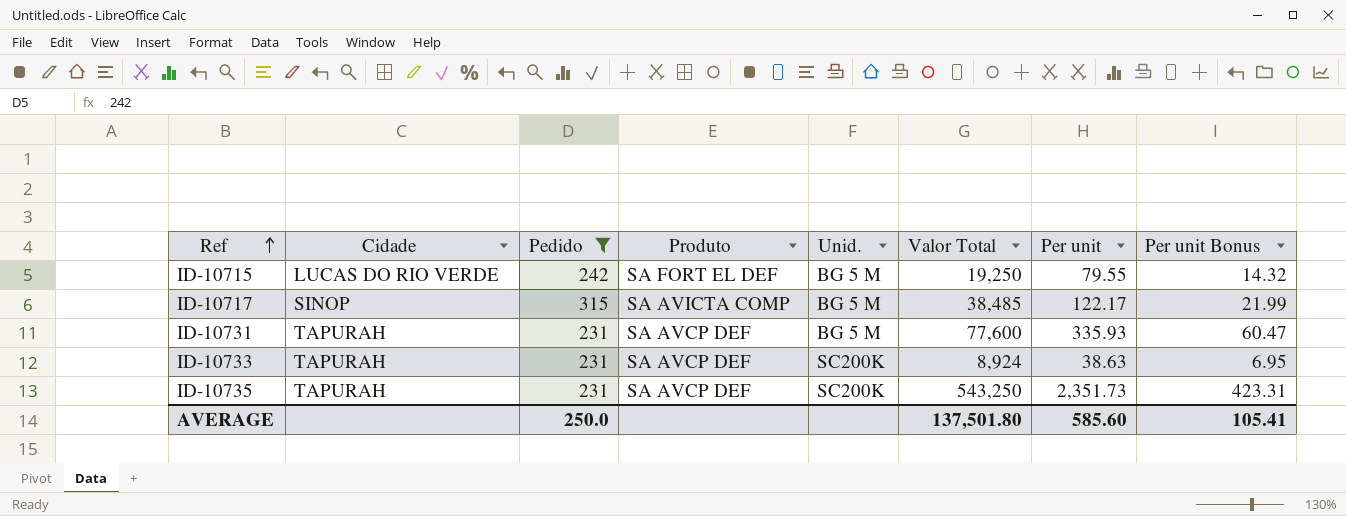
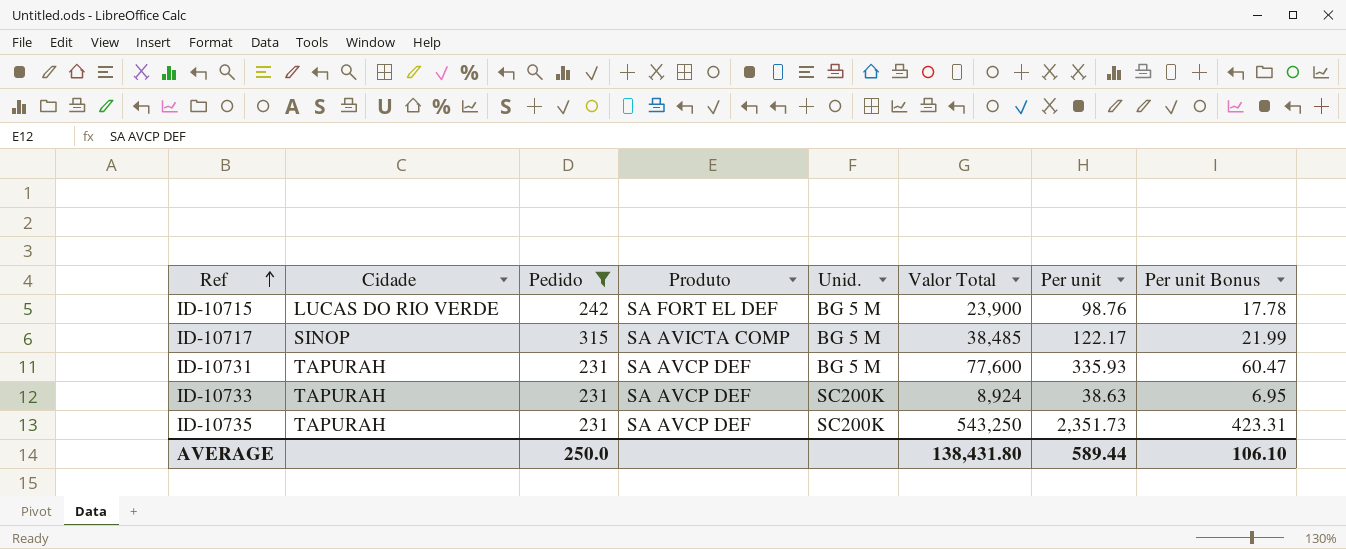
ID-10715 | Valor Total: 19,250 -> 23,900
ID-10715 | Per unit: 79.55 -> 98.76
ID-10715 | Per unit Bonus: 14.32 -> 17.78
AVERAGE | Valor Total: 137,501.80 -> 138,431.80
AVERAGE | Per unit: 585.60 -> 589.44
AVERAGE | Per unit Bonus: 105.41 -> 106.10

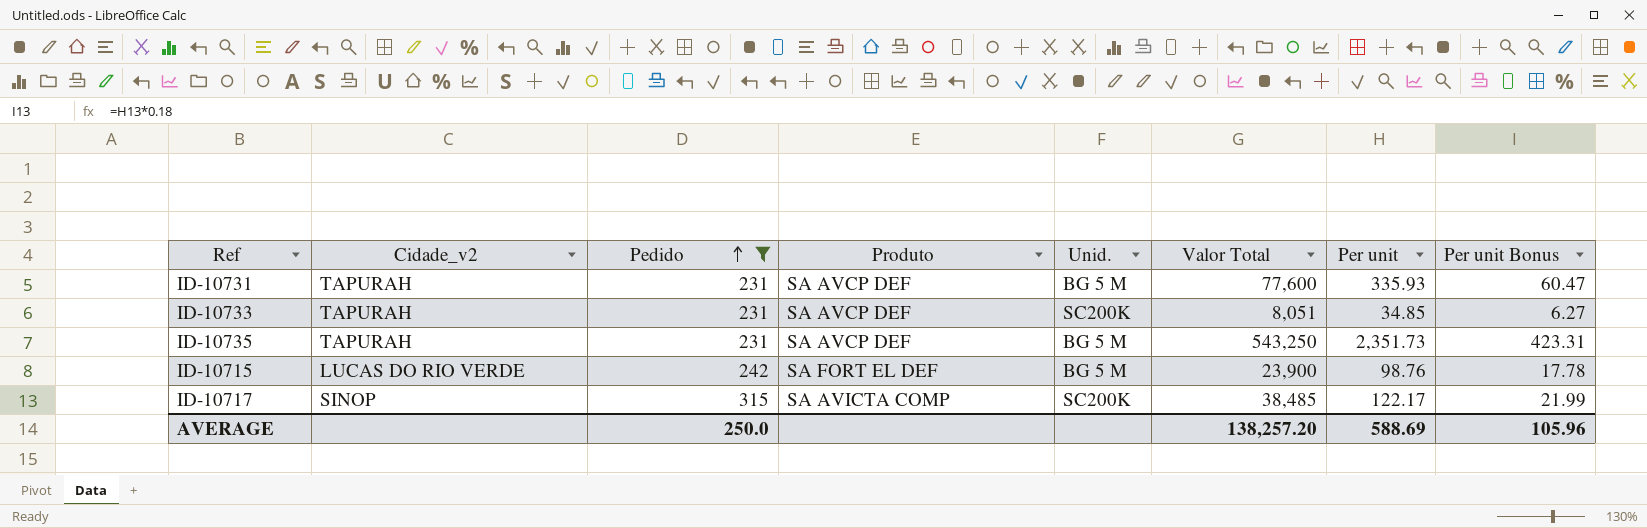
row order: Ref ascending -> Pedido ascending
column name: Cidade -> Cidade_v2
ID-10733 | Valor Total: 8,924 -> 8,051
ID-10733 | Per unit: 38.63 -> 34.85
ID-10733 | Per unit Bonus: 6.95 -> 6.27
ID-10735 | Unid.: SC200K -> BG 5 M
ID-10717 | Unid.: BG 5 M -> SC200K
AVERAGE | Valor Total: 138,431.80 -> 138,257.20
AVERAGE | Per unit: 589.44 -> 588.69
AVERAGE | Per unit Bonus: 106.10 -> 105.96

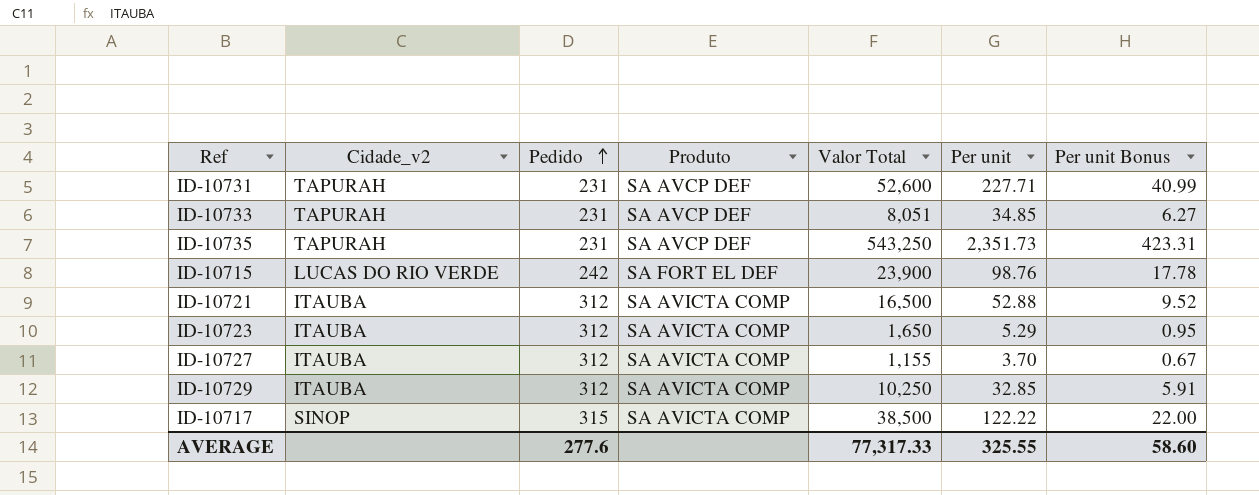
filter: Pedido != 312 -> none
column Unid. | position: 5 -> none
ID-10731 | Valor Total: 77,600 -> 52,600
ID-10731 | Per unit: 335.93 -> 227.71
ID-10731 | Per unit Bonus: 60.47 -> 40.99
ID-10717 | Valor Total: 38,485 -> 38,500
ID-10717 | Per unit: 122.17 -> 122.22
ID-10717 | Per unit Bonus: 21.99 -> 22.00
AVERAGE | Pedido: 250.0 -> 277.6
AVERAGE | Valor Total: 138,257.20 -> 77,317.33
AVERAGE | Per unit: 588.69 -> 325.55
AVERAGE | Per unit Bonus: 105.96 -> 58.60

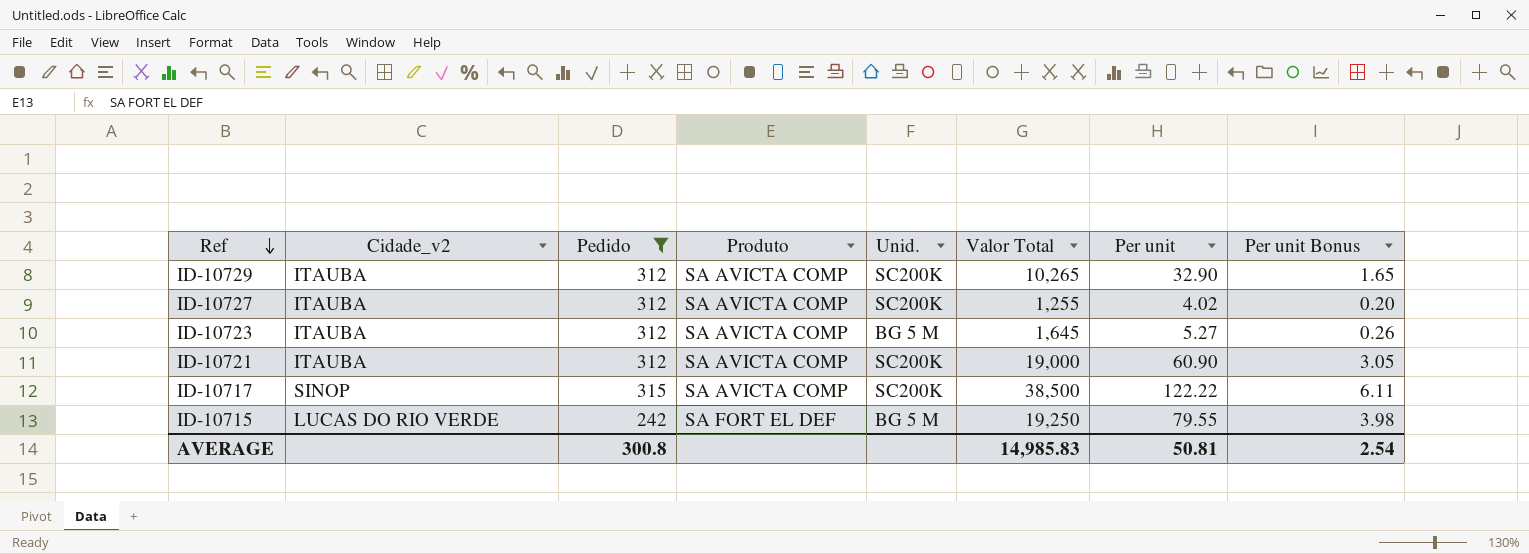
filter: none -> Pedido != 231
row order: Pedido ascending -> Ref descending
column Unid. | position: none -> 5
column Per unit Bonus | formula: [Per unit] * 0.18 -> [Per unit] * 0.05
ID-10729 | Valor Total: 10,250 -> 10,265
ID-10729 | Per unit: 32.85 -> 32.90
ID-10727 | Valor Total: 1,155 -> 1,255
ID-10727 | Per unit: 3.70 -> 4.02
ID-10723 | Valor Total: 1,650 -> 1,645
ID-10723 | Per unit: 5.29 -> 5.27
ID-10721 | Valor Total: 16,500 -> 19,000
ID-10721 | Per unit: 52.88 -> 60.90
ID-10715 | Valor Total: 23,900 -> 19,250
ID-10715 | Per unit: 98.76 -> 79.55
AVERAGE | Pedido: 277.6 -> 300.8
AVERAGE | Valor Total: 77,317.33 -> 14,985.83
AVERAGE | Per unit: 325.55 -> 50.81
AVERAGE | Per unit Bonus: 58.60 -> 2.54

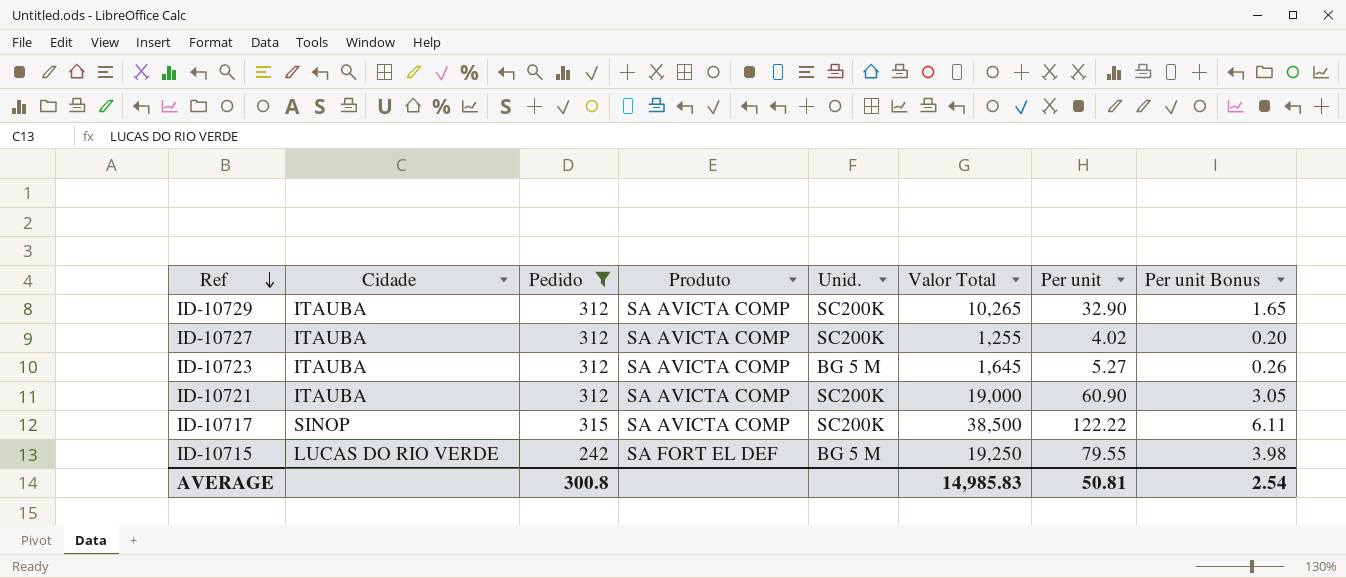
column name: Cidade_v2 -> Cidade

